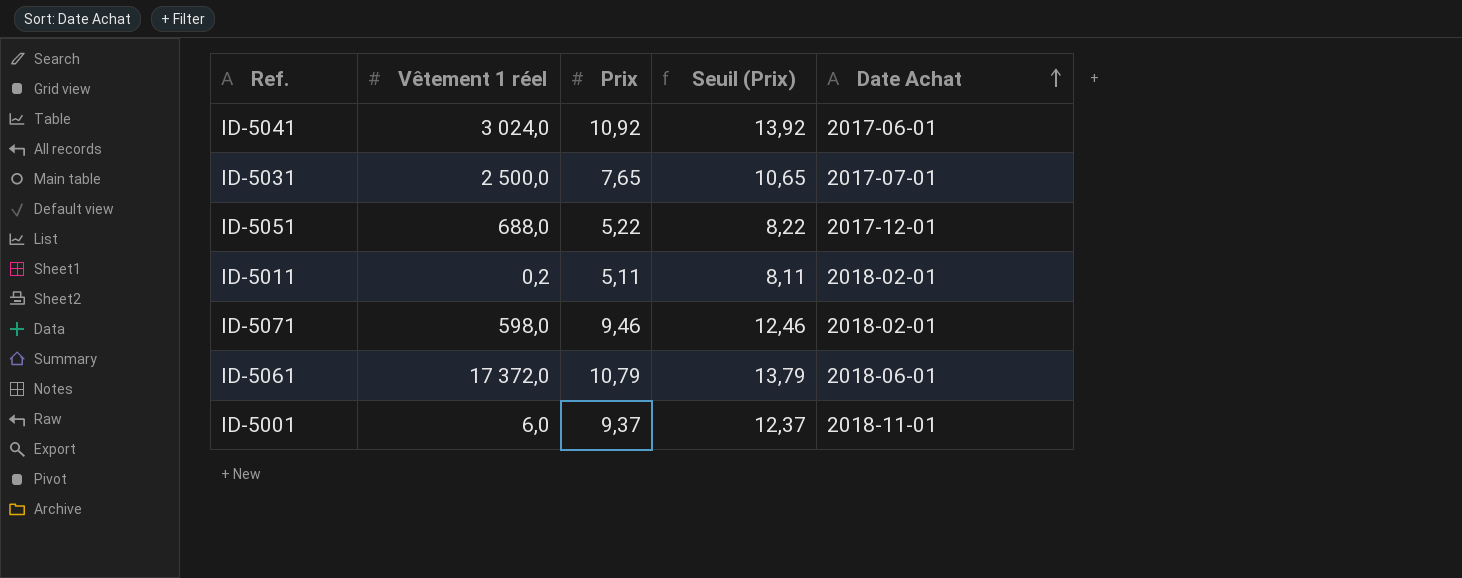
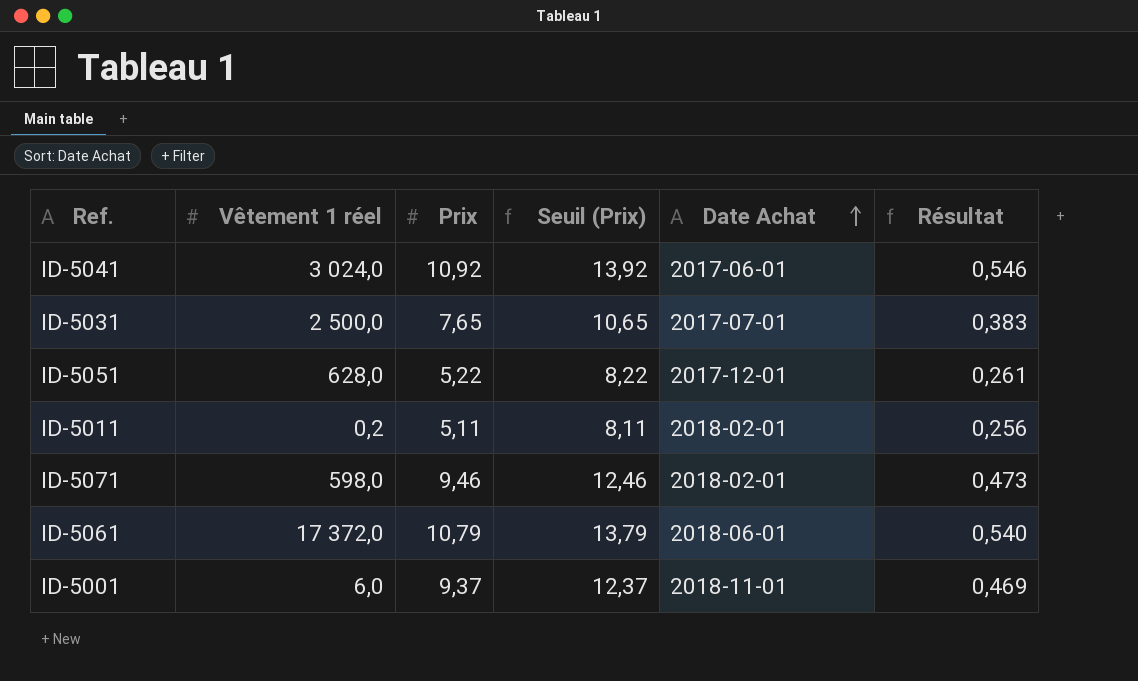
column Résultat | formula: none -> [Prix] * 0,05
ID-5051 | Vêtement 1 réel: 688,0 -> 628,0

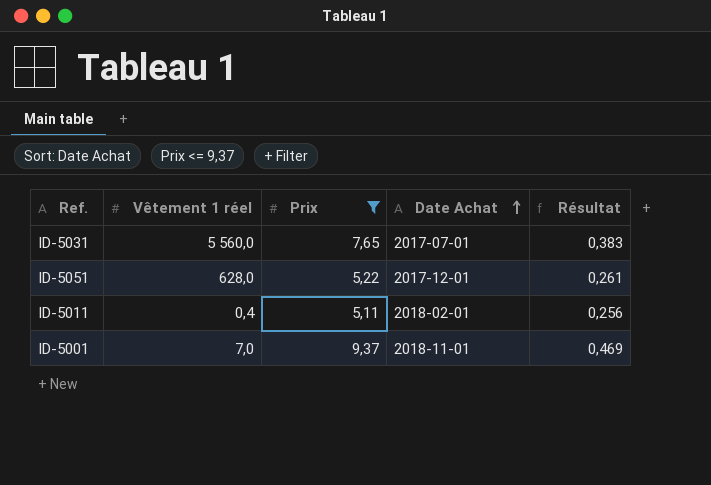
filter: none -> Prix <= 9,37
column Seuil (Prix) | formula: [Prix] + 3 -> none
ID-5031 | Vêtement 1 réel: 2 500,0 -> 5 560,0
ID-5011 | Vêtement 1 réel: 0,2 -> 0,4
ID-5001 | Vêtement 1 réel: 6,0 -> 7,0

